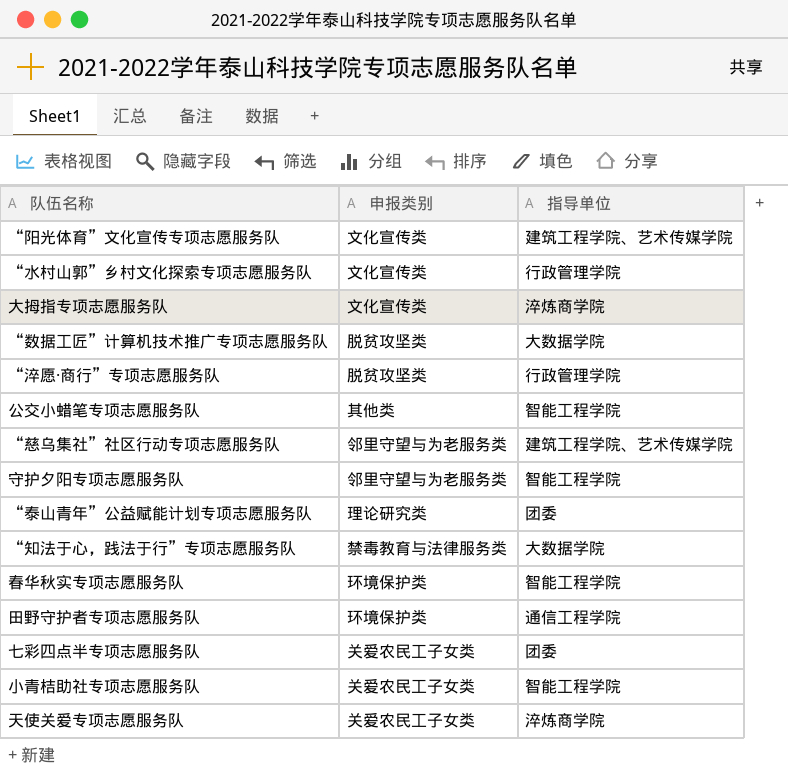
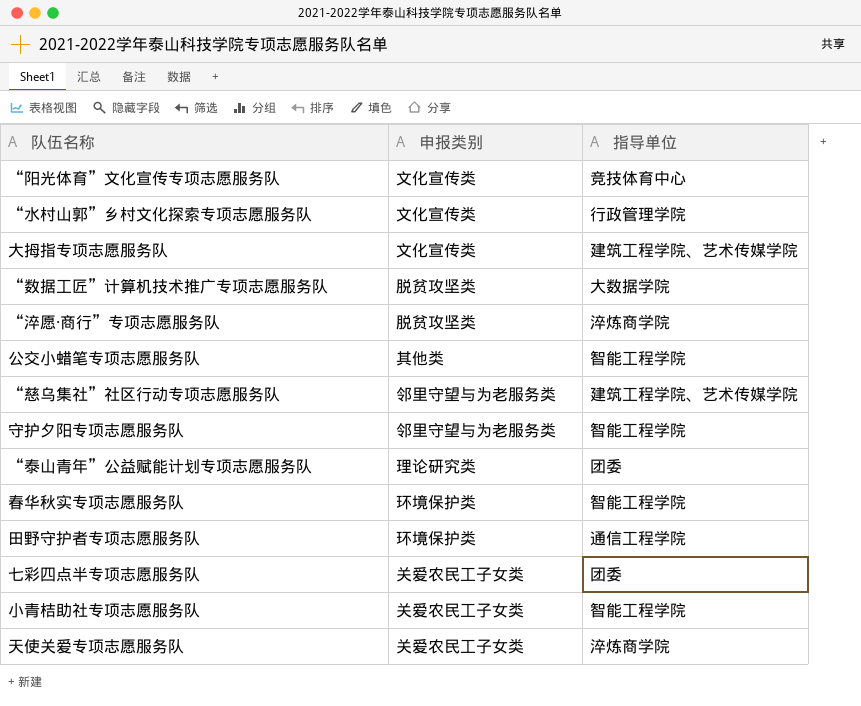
row “知法于心，践法于行”专项志愿服务队: 禁毒教育与法律服务类 | 大数据学院 -> none
“阳光体育”文化宣传专项志愿服务队 | 指导单位: 建筑工程学院、艺术传媒学院 -> 竞技体育中心
大拇指专项志愿服务队 | 指导单位: 淬炼商学院 -> 建筑工程学院、艺术传媒学院
“淬愿·商行”专项志愿服务队 | 指导单位: 行政管理学院 -> 淬炼商学院

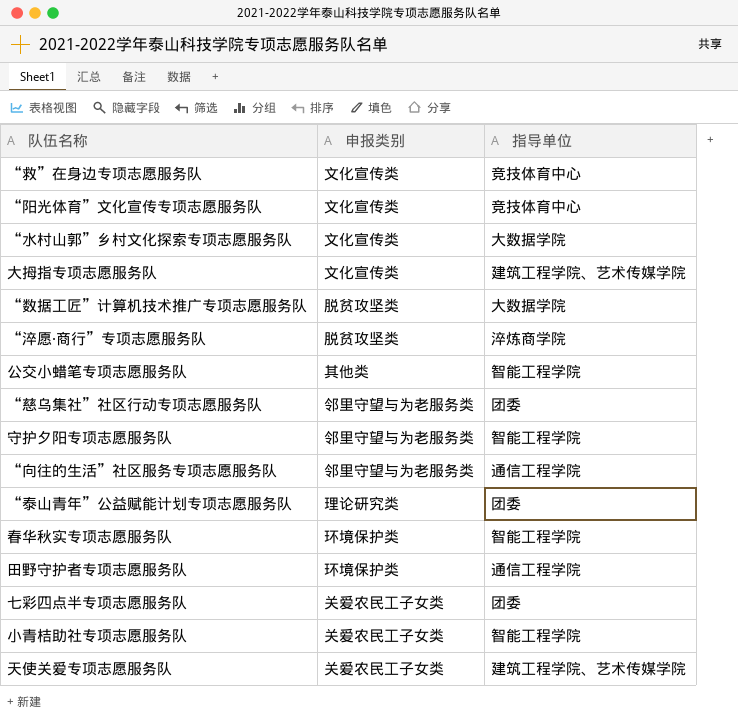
row “救”在身边专项志愿服务队: none -> 文化宣传类 | 竞技体育中心
“水村山郭”乡村文化探索专项志愿服务队 | 指导单位: 行政管理学院 -> 大数据学院
“慈乌集社”社区行动专项志愿服务队 | 指导单位: 建筑工程学院、艺术传媒学院 -> 团委
row “向往的生活”社区服务专项志愿服务队: none -> 邻里守望与为老服务类 | 通信工程学院
天使关爱专项志愿服务队 | 指导单位: 淬炼商学院 -> 建筑工程学院、艺术传媒学院

